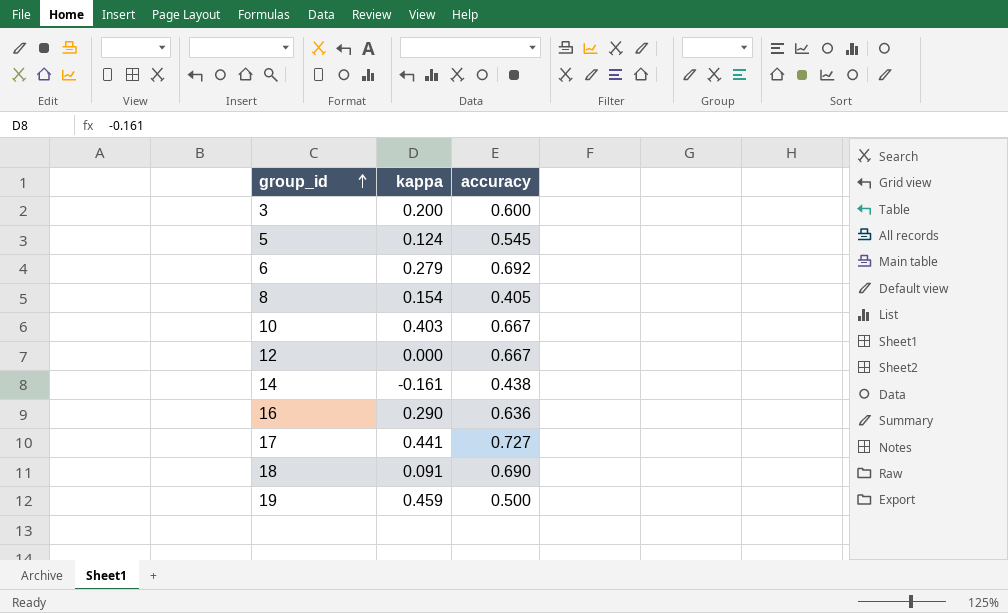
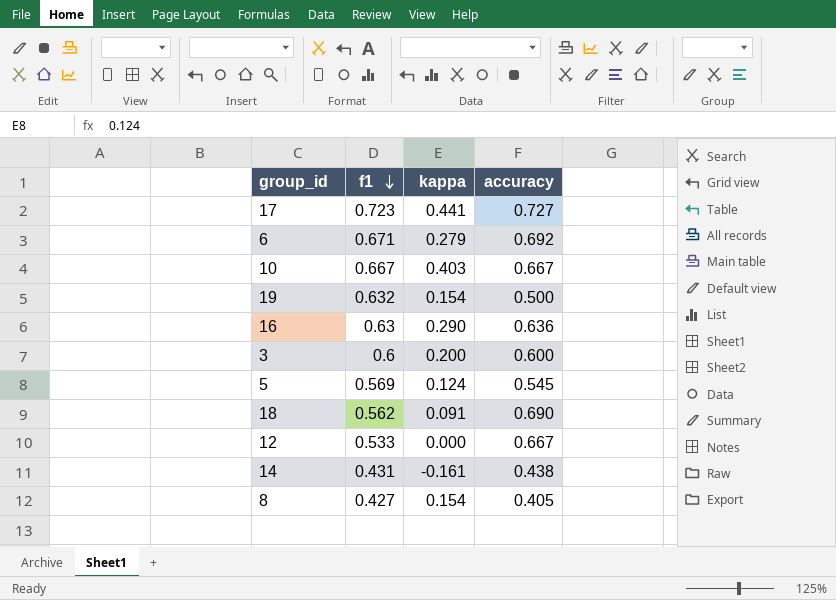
row order: group_id ascending -> f1 descending
column f1 | position: none -> 2
19 | kappa: 0.459 -> 0.154

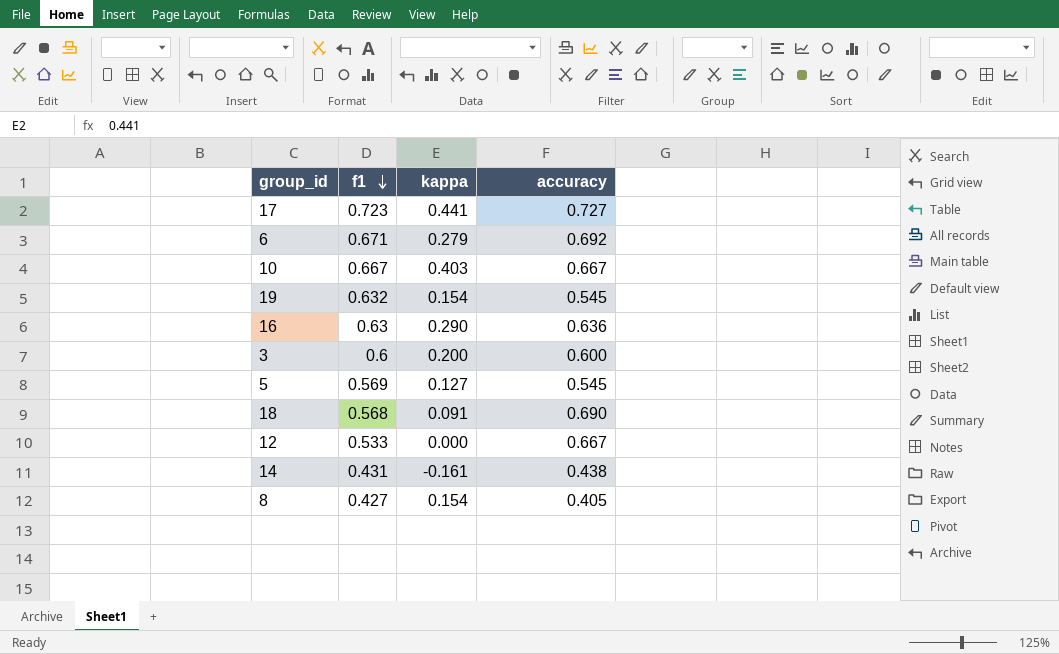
19 | accuracy: 0.500 -> 0.545
5 | kappa: 0.124 -> 0.127
18 | f1: 0.562 -> 0.568

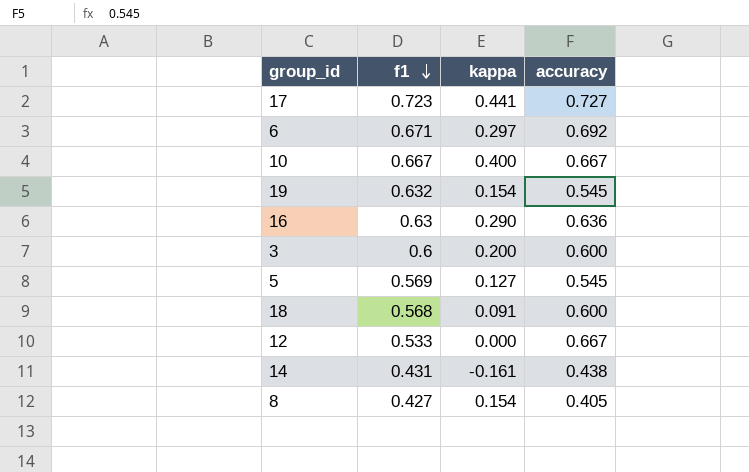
6 | kappa: 0.279 -> 0.297
10 | kappa: 0.403 -> 0.400
18 | accuracy: 0.690 -> 0.600

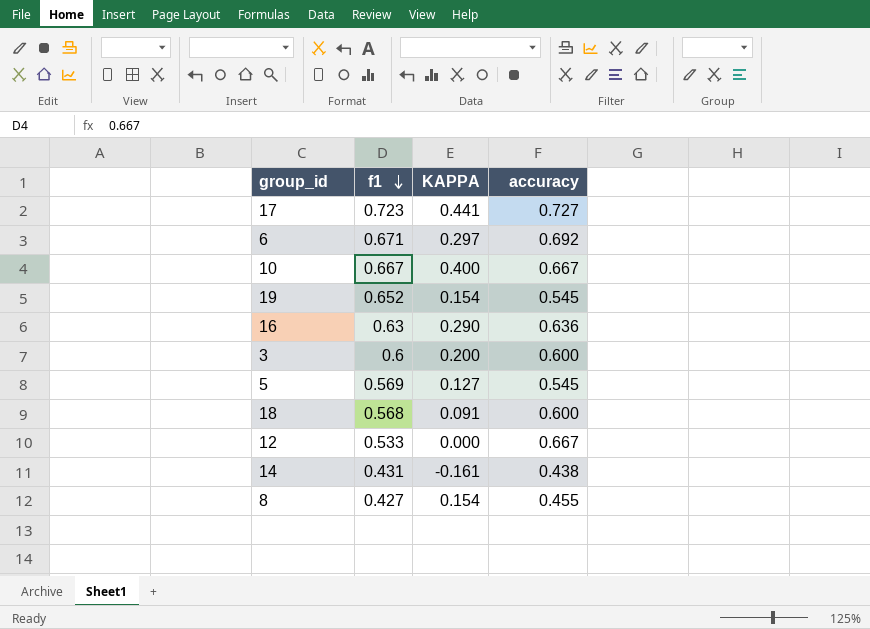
column name: kappa -> KAPPA
19 | f1: 0.632 -> 0.652
8 | accuracy: 0.405 -> 0.455

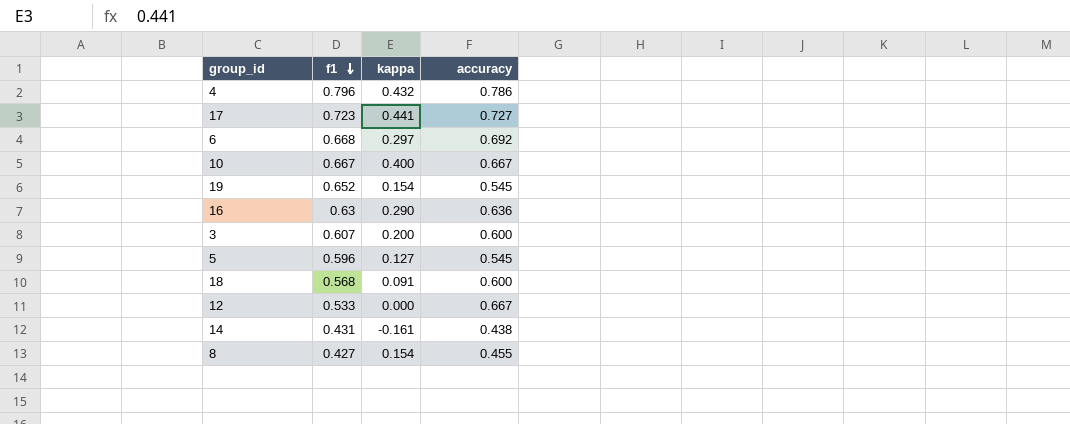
column name: KAPPA -> kappa
row 4: none -> 0.796 | 0.432 | 0.786
6 | f1: 0.671 -> 0.668
3 | f1: 0.6 -> 0.607
5 | f1: 0.569 -> 0.596

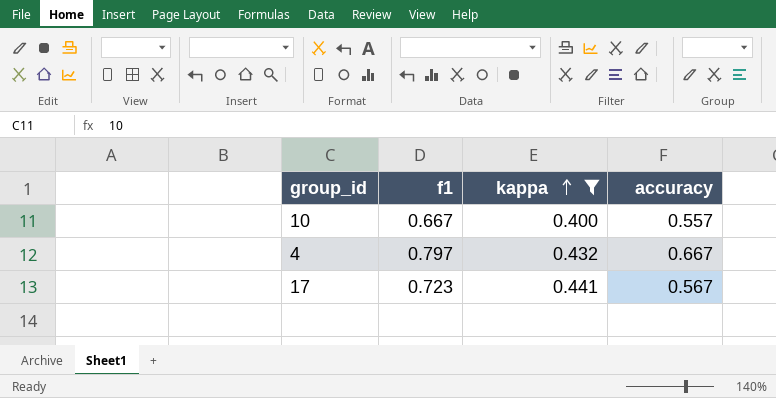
filter: none -> kappa >= 0.400
row order: f1 descending -> kappa ascending
10 | accuracy: 0.667 -> 0.557
4 | f1: 0.796 -> 0.797
4 | accuracy: 0.786 -> 0.667
17 | accuracy: 0.727 -> 0.567

